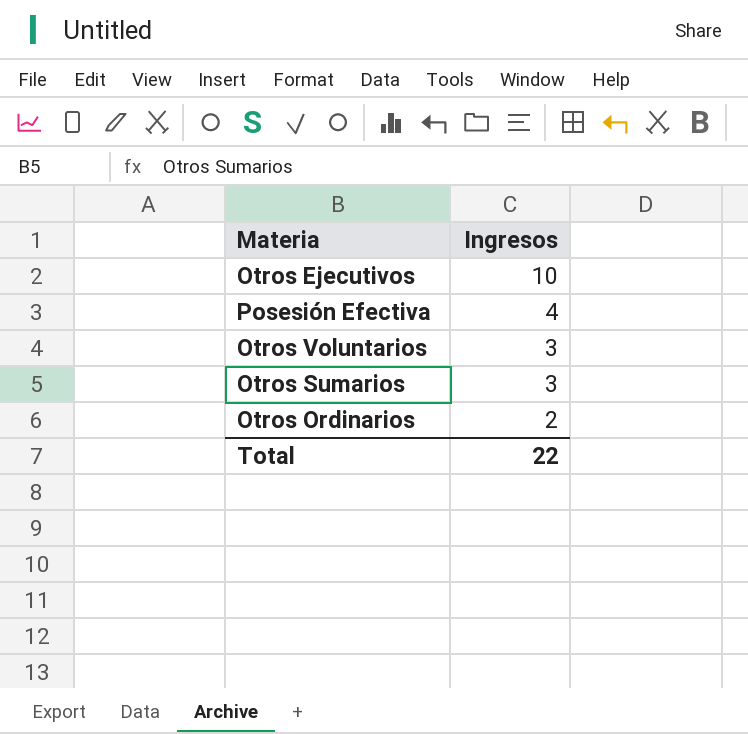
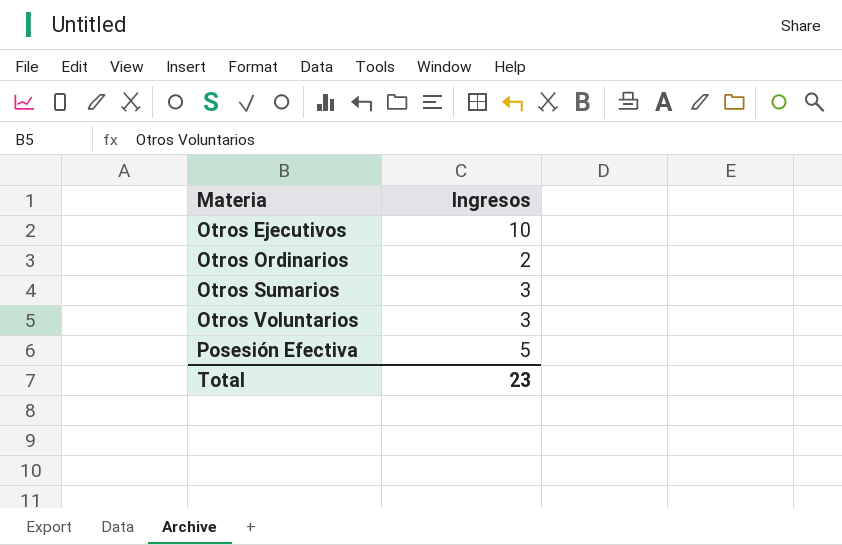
row order: Ingresos descending -> Materia ascending
Posesión Efectiva | Ingresos: 4 -> 5
Total | Ingresos: 22 -> 23

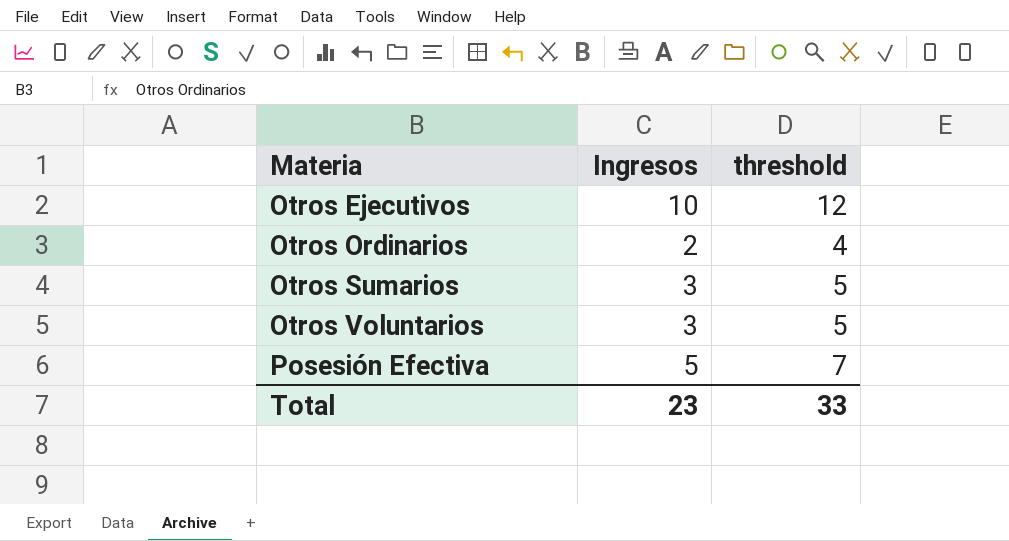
column threshold | formula: none -> [Ingresos] + 2

